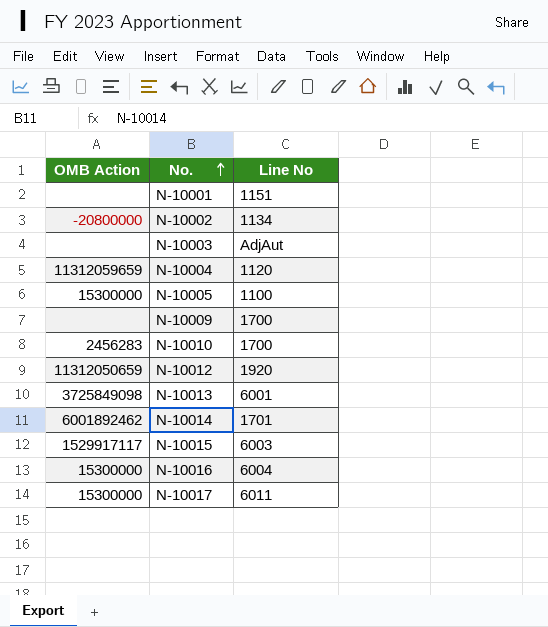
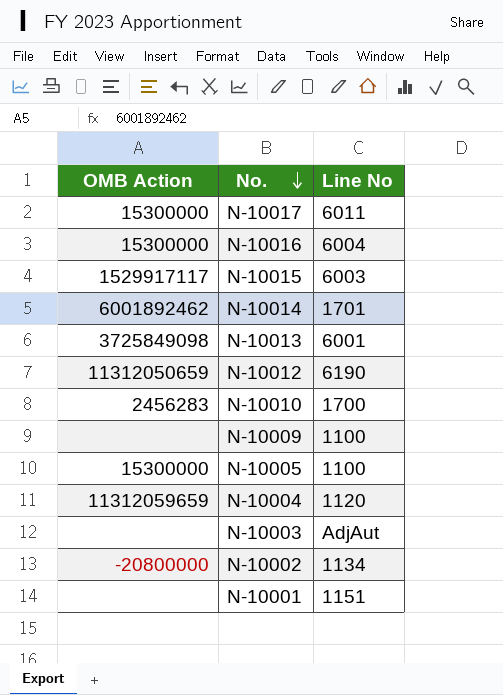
row order: No. ascending -> No. descending
N-10012 | Line No: 1920 -> 6190
N-10009 | Line No: 1700 -> 1100

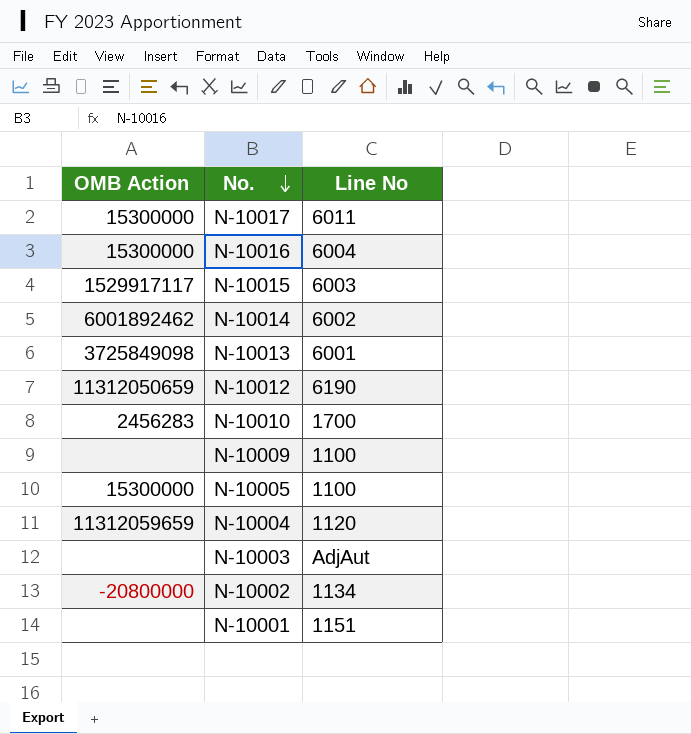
N-10014 | Line No: 1701 -> 6002

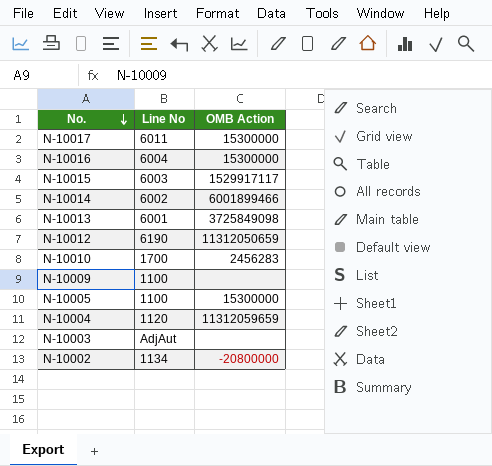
column OMB Action | position: 1 -> 3
row N-10001: none | 1151 -> none
N-10014 | OMB Action: 6001892462 -> 6001899466

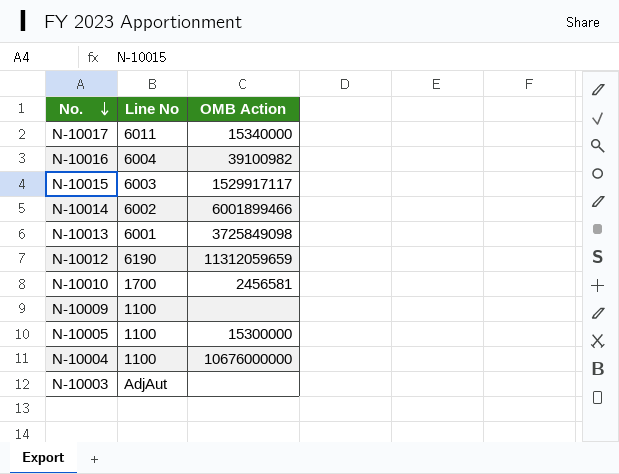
row N-10002: 1134 | -20800000 -> none
N-10017 | OMB Action: 15300000 -> 15340000
N-10016 | OMB Action: 15300000 -> 39100982
N-10012 | OMB Action: 11312050659 -> 11312059659
N-10010 | OMB Action: 2456283 -> 2456581
N-10004 | Line No: 1120 -> 1100
N-10004 | OMB Action: 11312059659 -> 10676000000

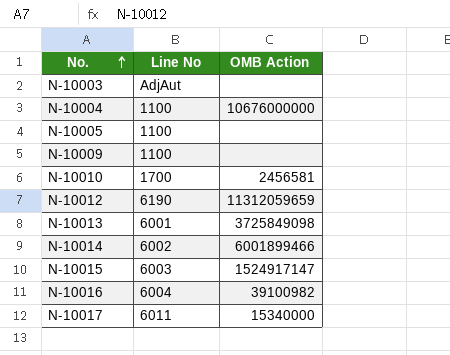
row order: No. descending -> No. ascending
N-10005 | OMB Action: 15300000 -> none
N-10015 | OMB Action: 1529917117 -> 1524917147

